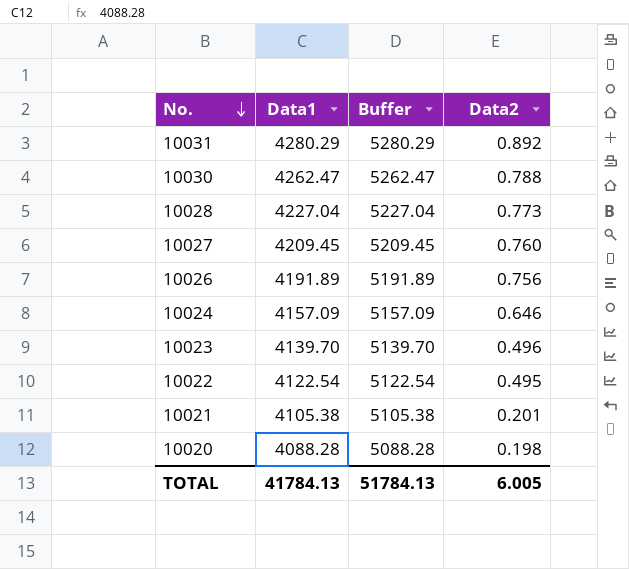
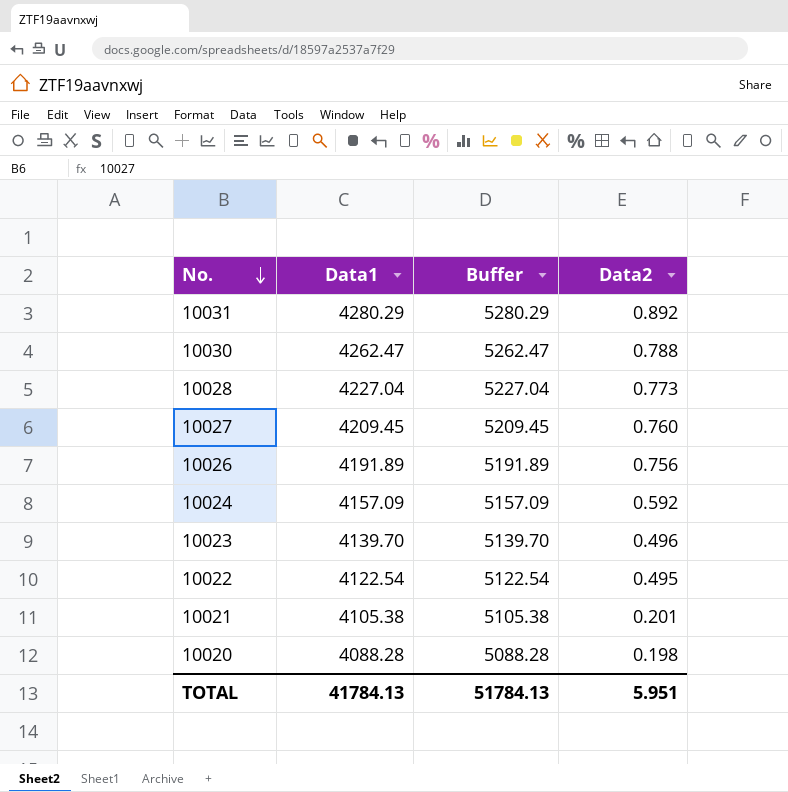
10024 | Data2: 0.646 -> 0.592
TOTAL | Data2: 6.005 -> 5.951

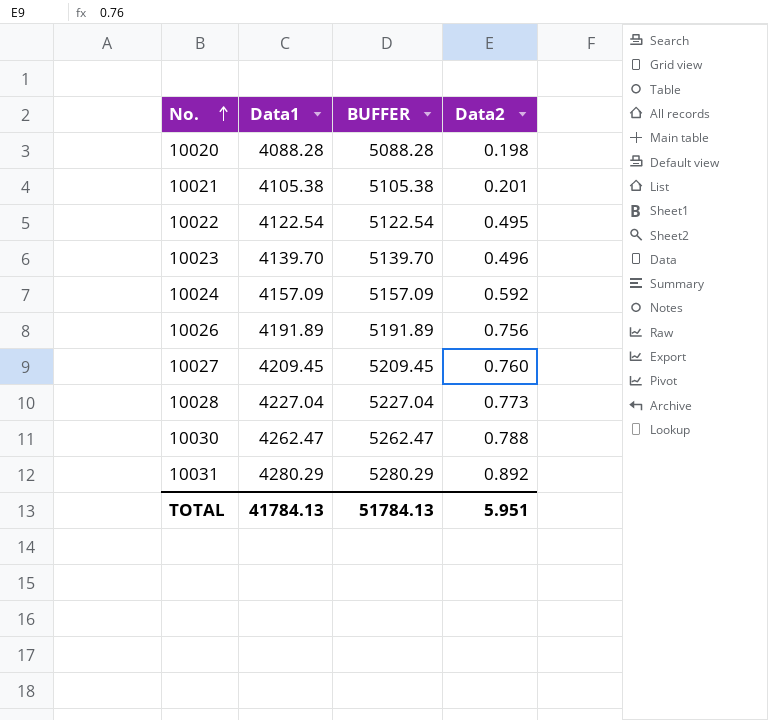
row order: No. descending -> No. ascending
column name: Buffer -> BUFFER

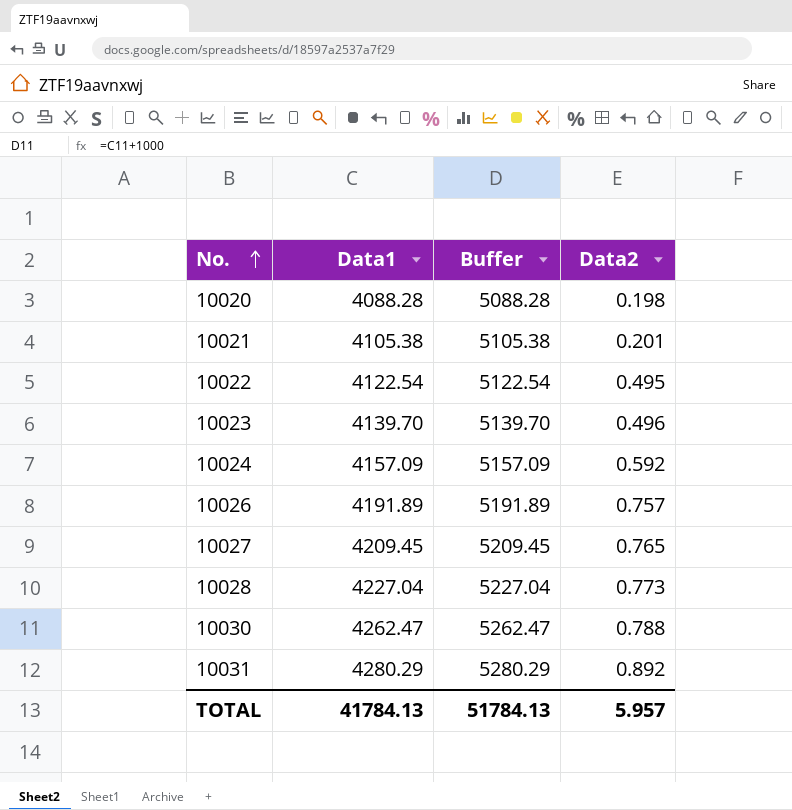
column name: BUFFER -> Buffer
10026 | Data2: 0.756 -> 0.757
10027 | Data2: 0.760 -> 0.765
TOTAL | Data2: 5.951 -> 5.957

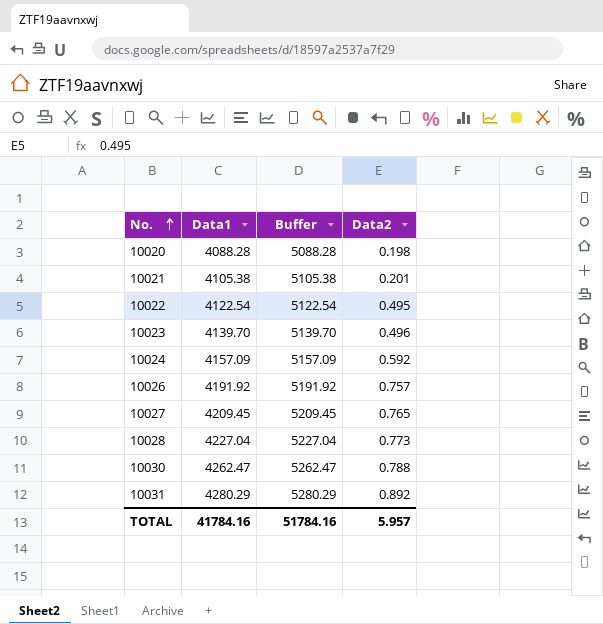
10026 | Data1: 4191.89 -> 4191.92
10026 | Buffer: 5191.89 -> 5191.92
TOTAL | Data1: 41784.13 -> 41784.16
TOTAL | Buffer: 51784.13 -> 51784.16

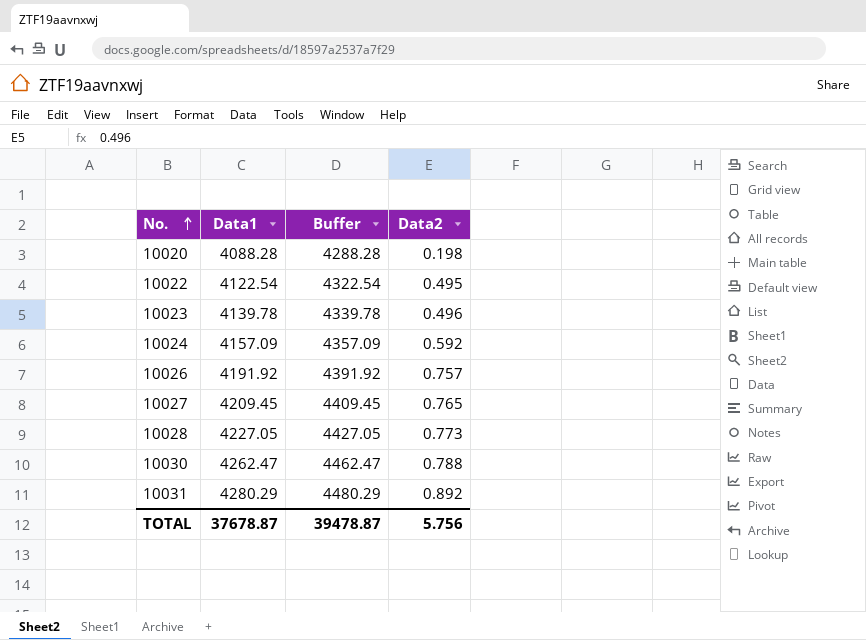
column Buffer | formula: [Data1] + 1000 -> [Data1] + 200
row 10021: 4105.38 | 5105.38 | 0.201 -> none
10023 | Data1: 4139.70 -> 4139.78
10028 | Data1: 4227.04 -> 4227.05
TOTAL | Data1: 41784.16 -> 37678.87
TOTAL | Buffer: 51784.16 -> 39478.87
TOTAL | Data2: 5.957 -> 5.756

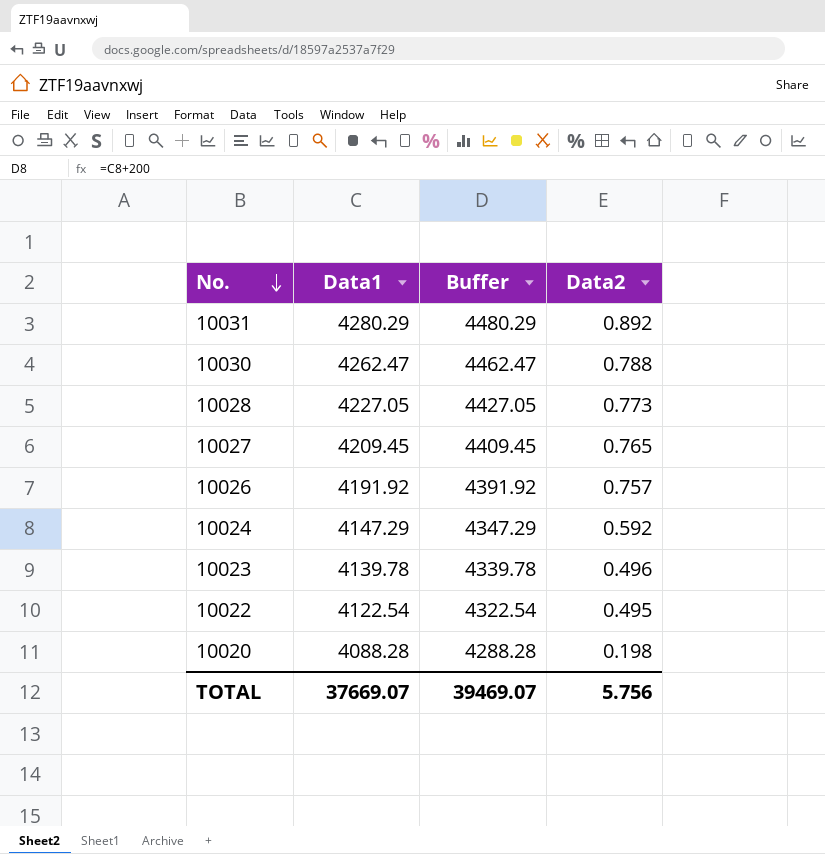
row order: No. ascending -> No. descending
10024 | Data1: 4157.09 -> 4147.29
10024 | Buffer: 4357.09 -> 4347.29
TOTAL | Data1: 37678.87 -> 37669.07
TOTAL | Buffer: 39478.87 -> 39469.07

